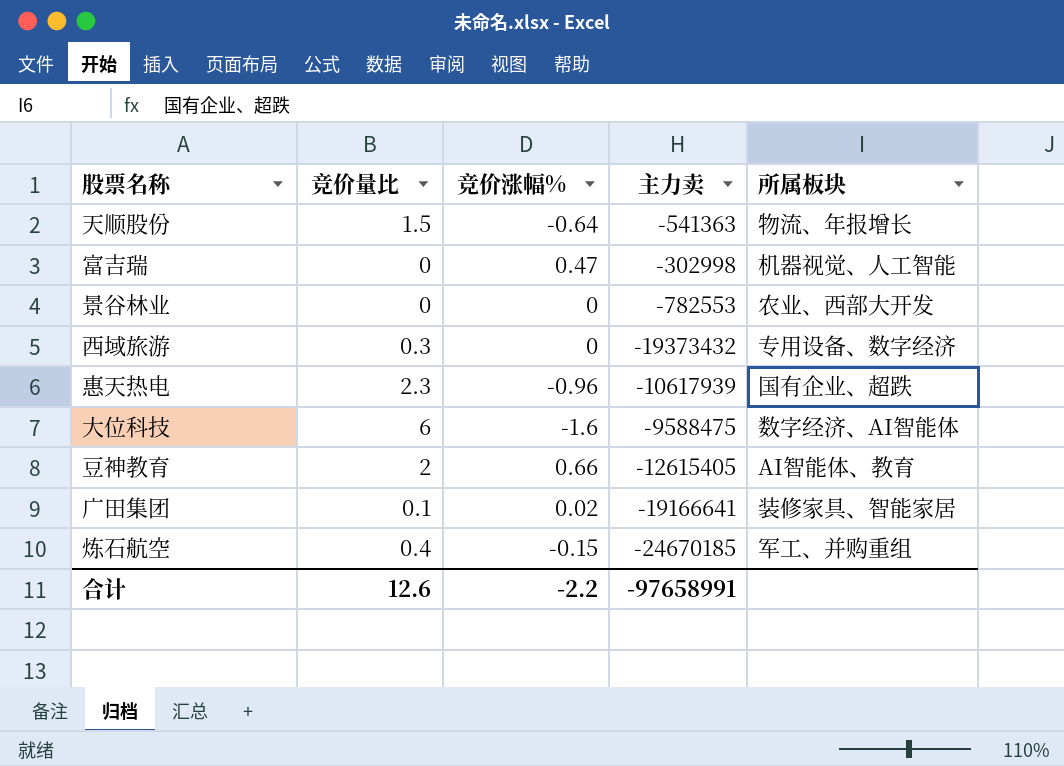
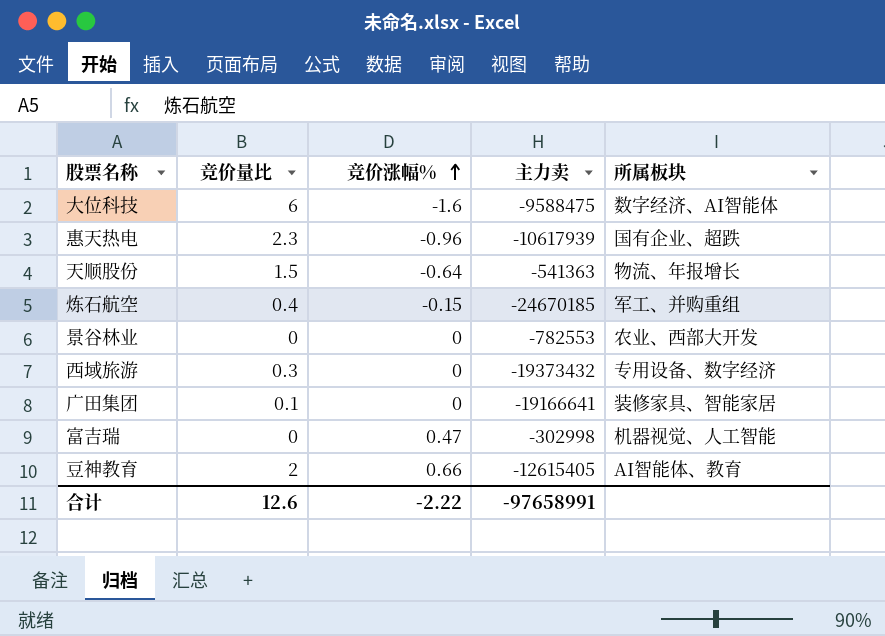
row order: none -> 竞价涨幅% ascending
广田集团 | 竞价涨幅%: 0.02 -> 0
合计 | 竞价涨幅%: -2.2 -> -2.22

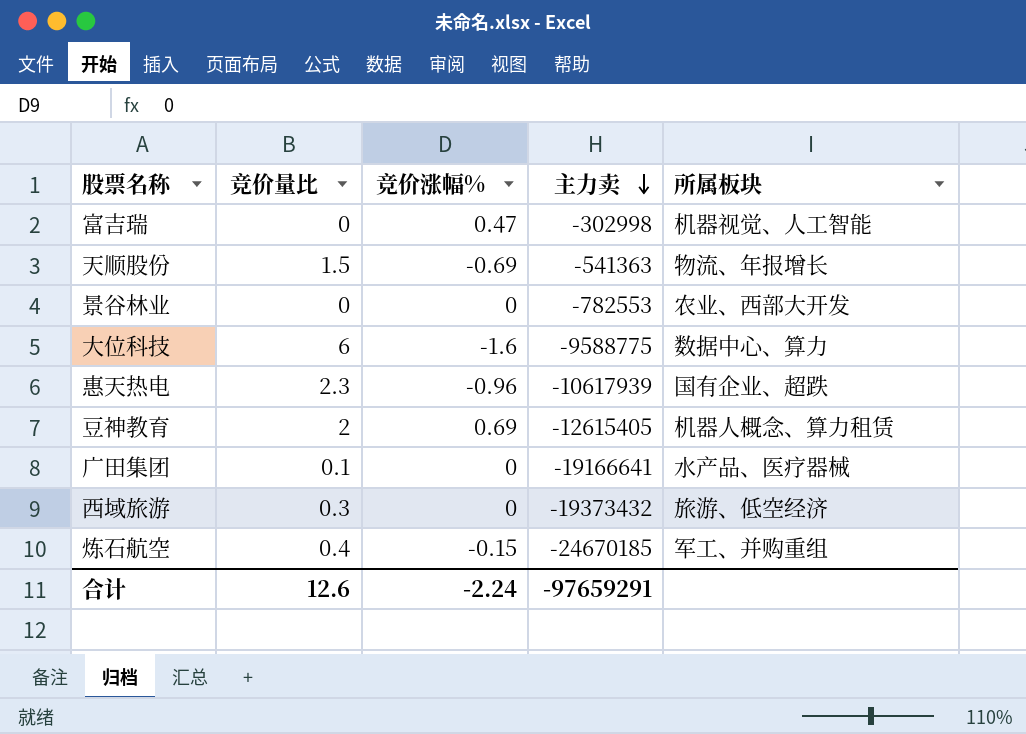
row order: 竞价涨幅% ascending -> 主力卖 descending
天顺股份 | 竞价涨幅%: -0.64 -> -0.69
大位科技 | 主力卖: -9588475 -> -9588775
大位科技 | 所属板块: 数字经济、AI智能体 -> 数据中心、算力
豆神教育 | 竞价涨幅%: 0.66 -> 0.69
豆神教育 | 所属板块: AI智能体、教育 -> 机器人概念、算力租赁
广田集团 | 所属板块: 装修家具、智能家居 -> 水产品、医疗器械
西域旅游 | 所属板块: 专用设备、数字经济 -> 旅游、低空经济
合计 | 竞价涨幅%: -2.22 -> -2.24
合计 | 主力卖: -97658991 -> -97659291

